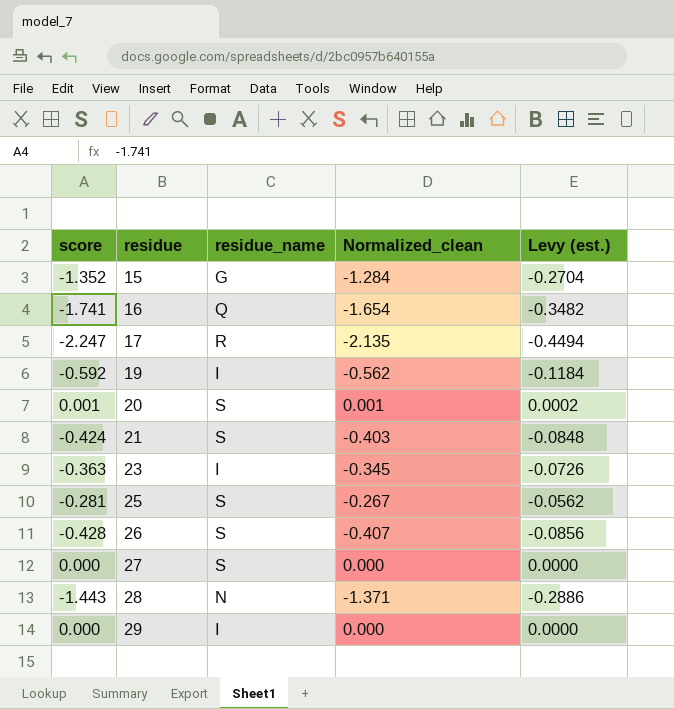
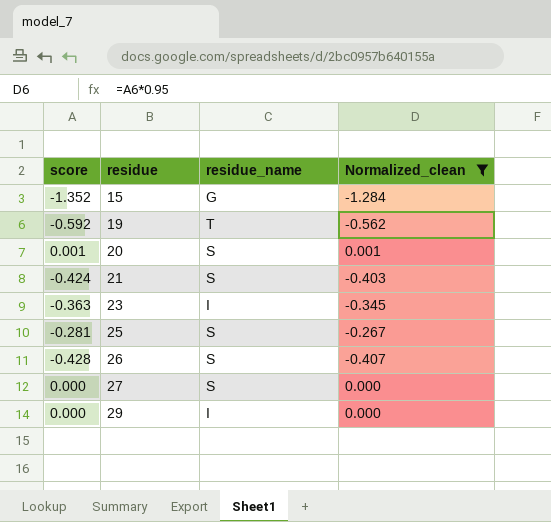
filter: none -> Normalized_clean >= -1.284
column Levy (est.) | formula: [score] * 0.2 -> none
19 | residue_name: I -> T

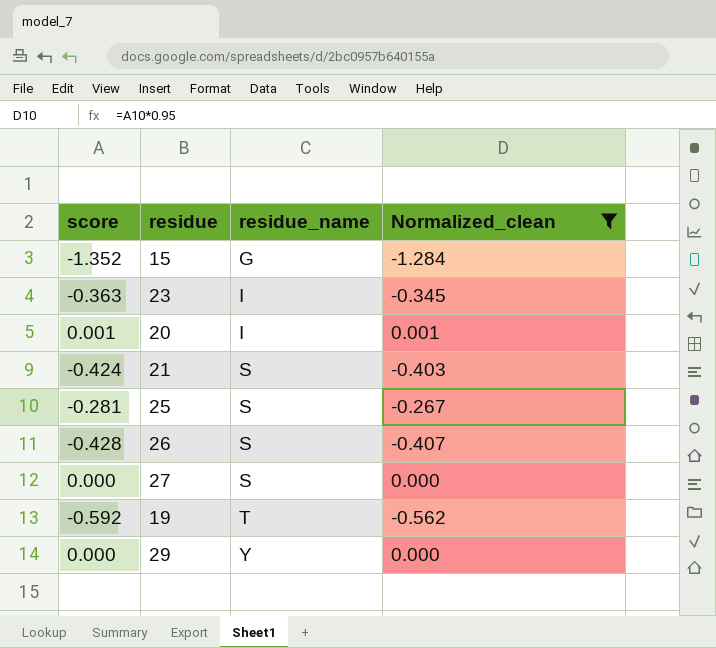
row order: residue ascending -> residue_name ascending
20 | residue_name: S -> I
29 | residue_name: I -> Y

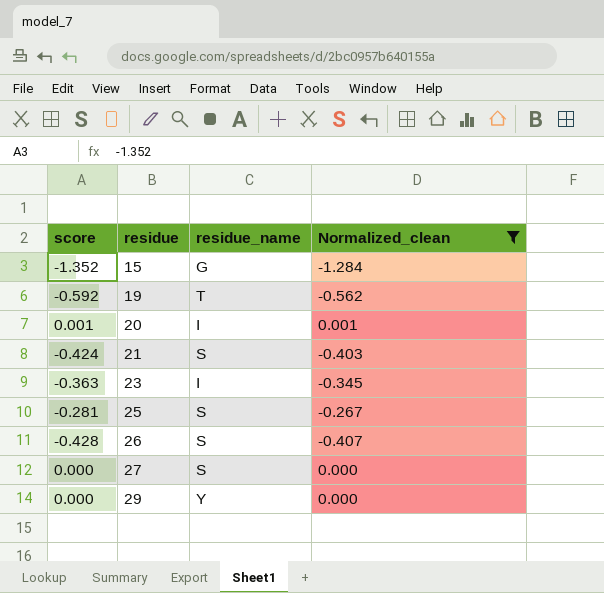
row order: residue_name ascending -> residue ascending

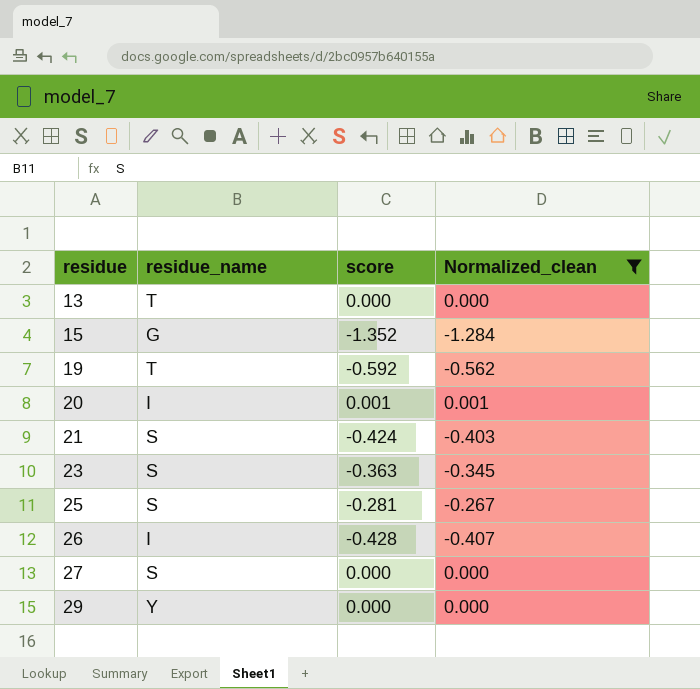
column score | position: 1 -> 3
row 13: none -> T | 0.000 | 0.000
23 | residue_name: I -> S
26 | residue_name: S -> I

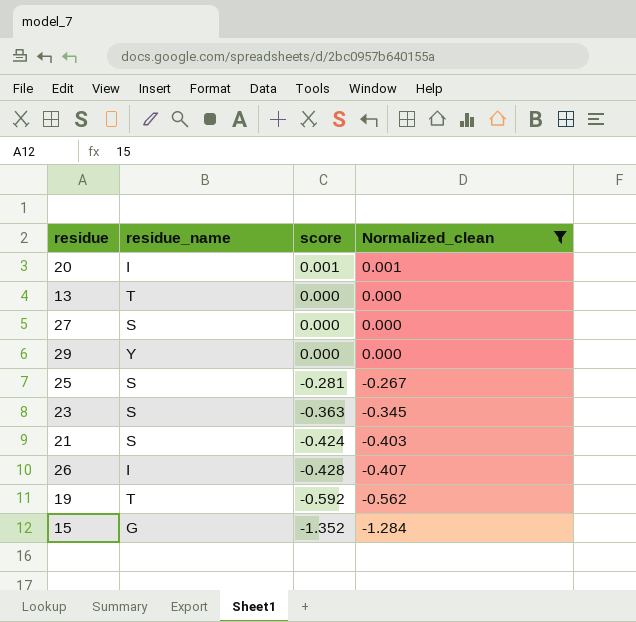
row order: residue ascending -> score descending

